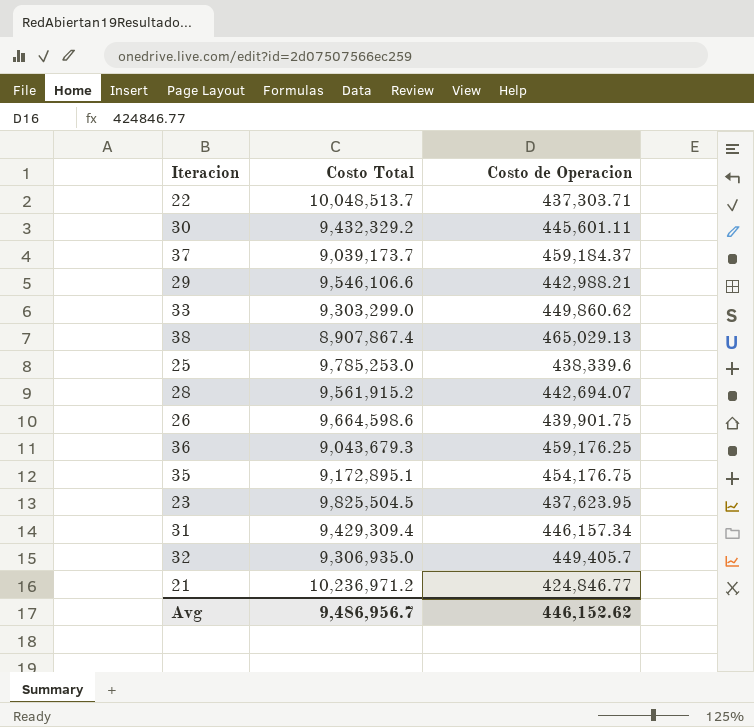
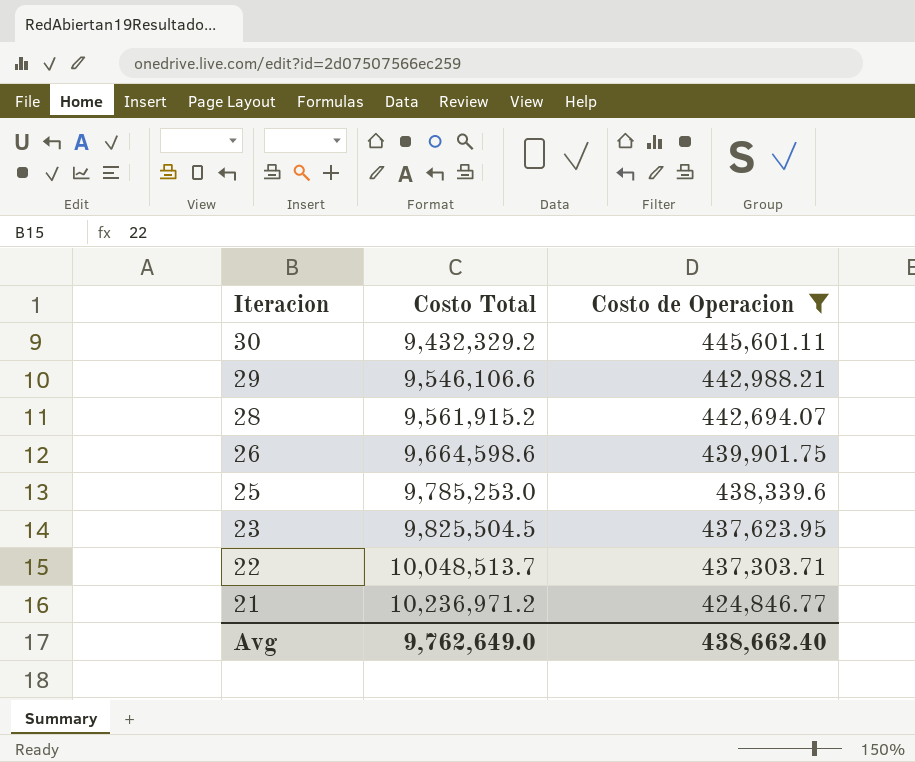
filter: none -> Costo de Operacion <= 445,601.11
row order: none -> Iteracion descending
Avg | Costo Total: 9,486,956.7 -> 9,762,649.0
Avg | Costo de Operacion: 446,152.62 -> 438,662.40

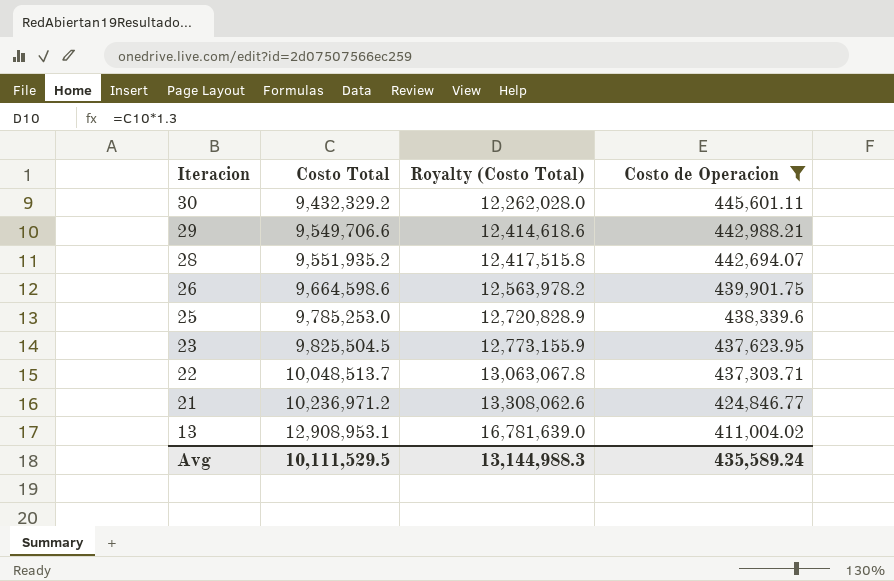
column Royalty (Costo Total) | formula: none -> [Costo Total] * 1.3
29 | Costo Total: 9,546,106.6 -> 9,549,706.6
28 | Costo Total: 9,561,915.2 -> 9,551,935.2
row 13: none -> 12,908,953.1 | 16,781,639.0 | 411,004.02
Avg | Costo Total: 9,762,649.0 -> 10,111,529.5
Avg | Costo de Operacion: 438,662.40 -> 435,589.24

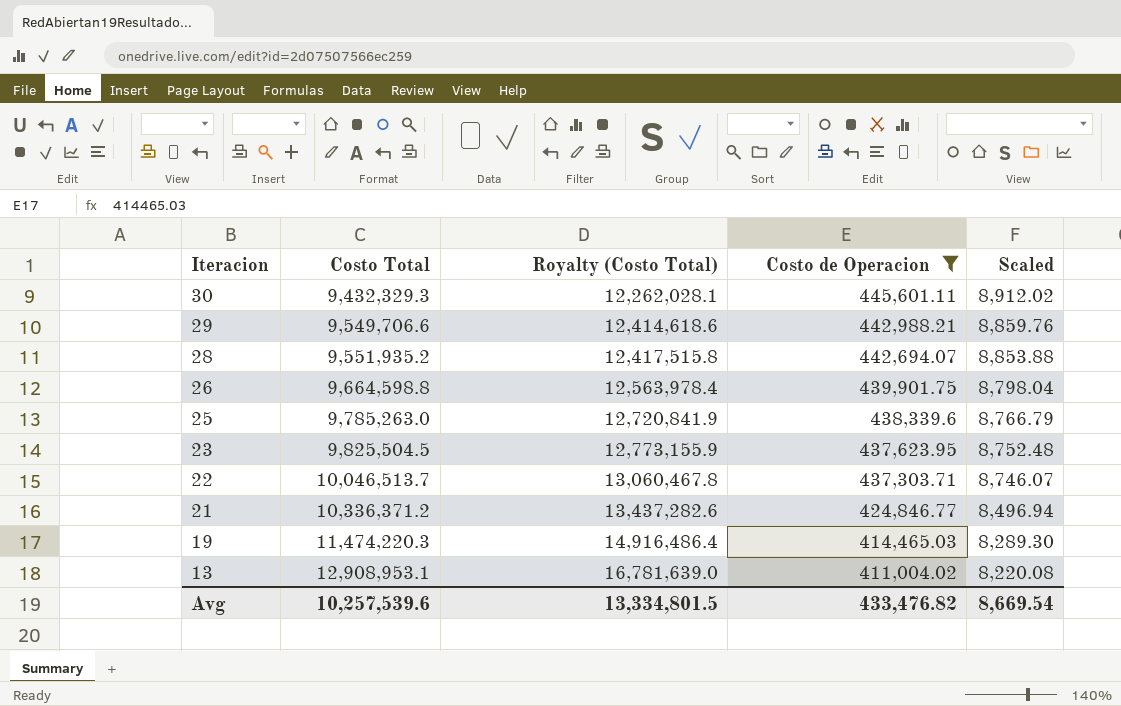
column Scaled | formula: none -> [Costo de Operacion] * 0.02
30 | Costo Total: 9,432,329.2 -> 9,432,329.3
30 | Royalty (Costo Total): 12,262,028.0 -> 12,262,028.1
26 | Costo Total: 9,664,598.6 -> 9,664,598.8
26 | Royalty (Costo Total): 12,563,978.2 -> 12,563,978.4
25 | Costo Total: 9,785,253.0 -> 9,785,263.0
25 | Royalty (Costo Total): 12,720,828.9 -> 12,720,841.9
22 | Costo Total: 10,048,513.7 -> 10,046,513.7
22 | Royalty (Costo Total): 13,063,067.8 -> 13,060,467.8
21 | Costo Total: 10,236,971.2 -> 10,336,371.2
21 | Royalty (Costo Total): 13,308,062.6 -> 13,437,282.6
row 19: none -> 11,474,220.3 | 14,916,486.4 | 414,465.03 | 8,289.30
Avg | Costo Total: 10,111,529.5 -> 10,257,539.6
Avg | Royalty (Costo Total): 13,144,988.3 -> 13,334,801.5
Avg | Costo de Operacion: 435,589.24 -> 433,476.82

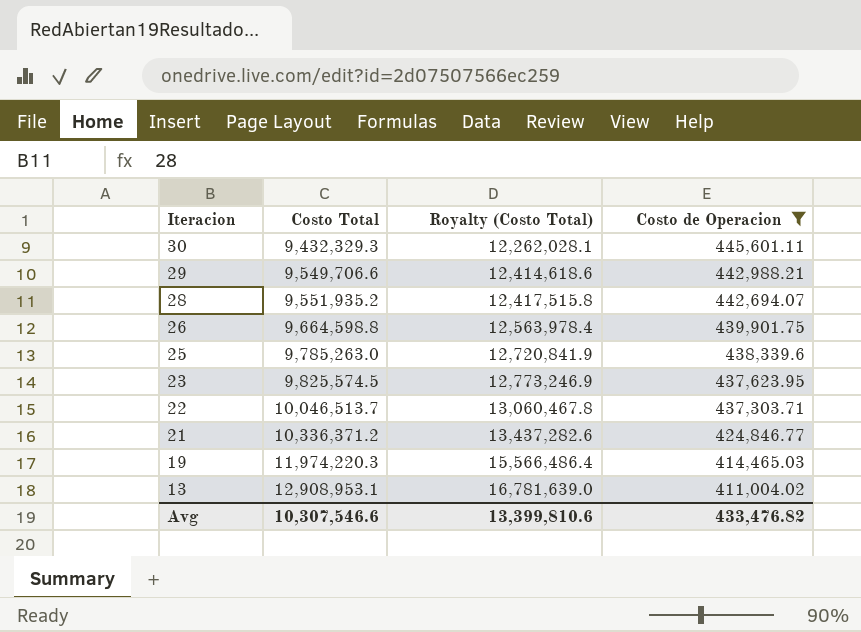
column Scaled | formula: [Costo de Operacion] * 0.02 -> none
23 | Costo Total: 9,825,504.5 -> 9,825,574.5
23 | Royalty (Costo Total): 12,773,155.9 -> 12,773,246.9
19 | Costo Total: 11,474,220.3 -> 11,974,220.3
19 | Royalty (Costo Total): 14,916,486.4 -> 15,566,486.4
Avg | Costo Total: 10,257,539.6 -> 10,307,546.6
Avg | Royalty (Costo Total): 13,334,801.5 -> 13,399,810.6

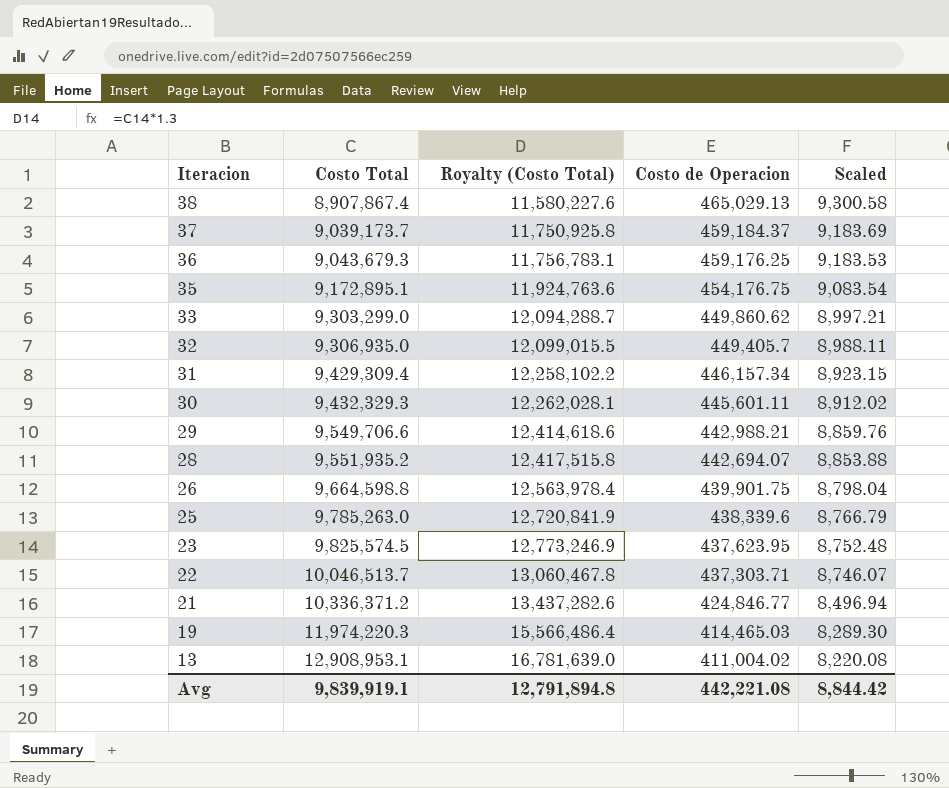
filter: Costo de Operacion <= 445,601.11 -> none
column Scaled | formula: none -> [Costo de Operacion] * 0.02
Avg | Costo Total: 10,307,546.6 -> 9,839,919.1
Avg | Royalty (Costo Total): 13,399,810.6 -> 12,791,894.8
Avg | Costo de Operacion: 433,476.82 -> 442,221.08

